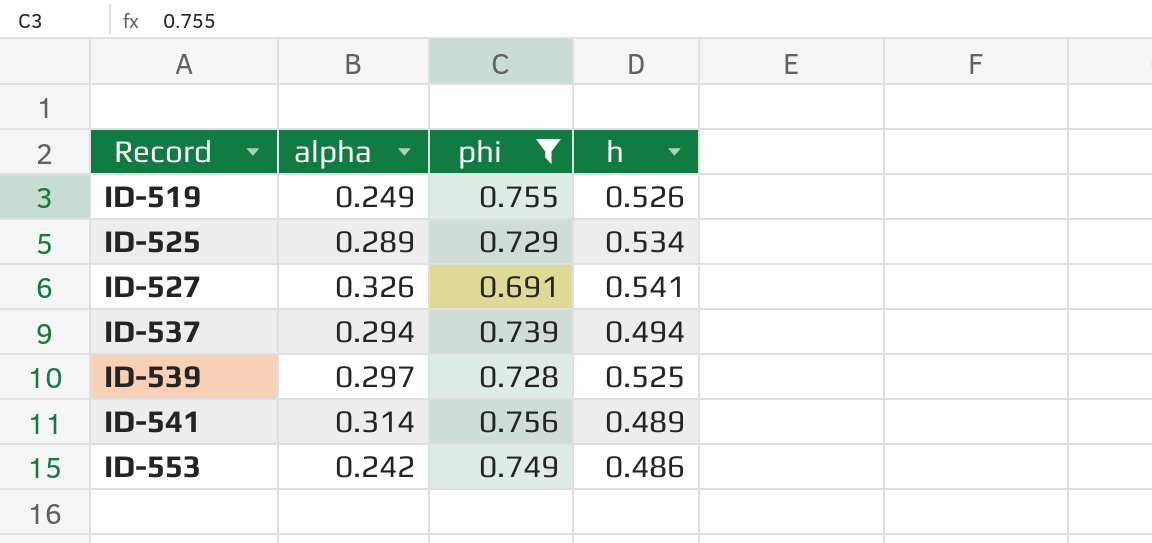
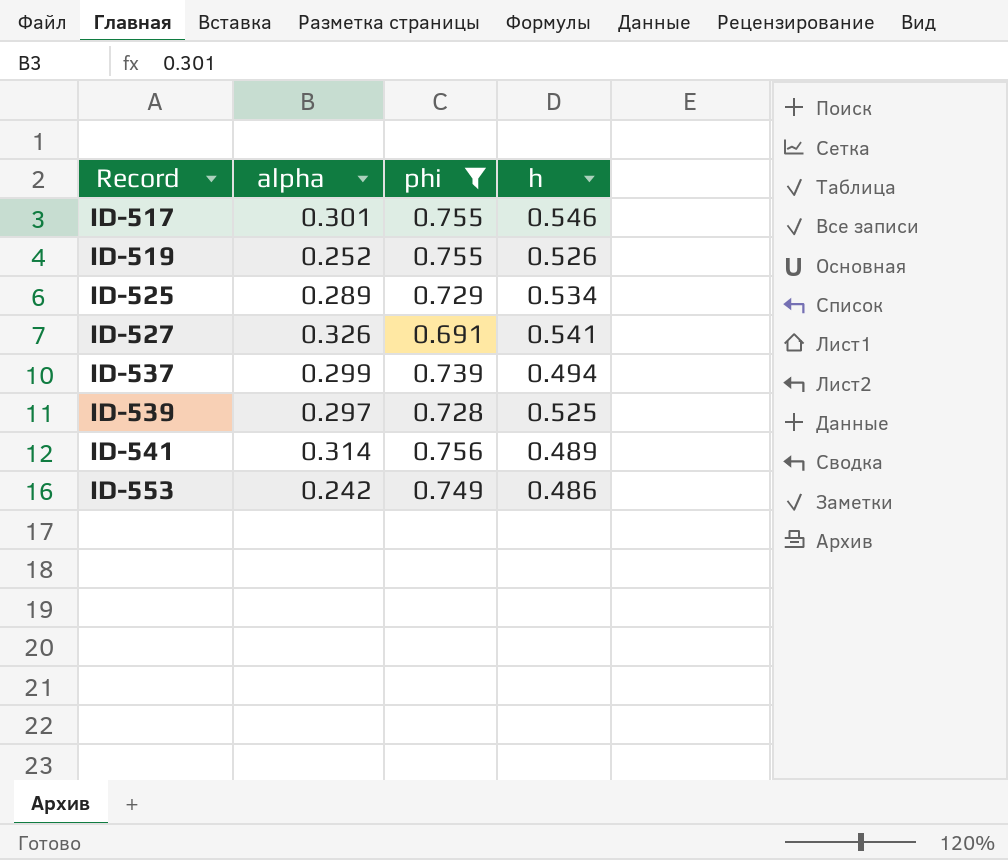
row ID-517: none -> 0.301 | 0.755 | 0.546
ID-519 | alpha: 0.249 -> 0.252
ID-537 | alpha: 0.294 -> 0.299

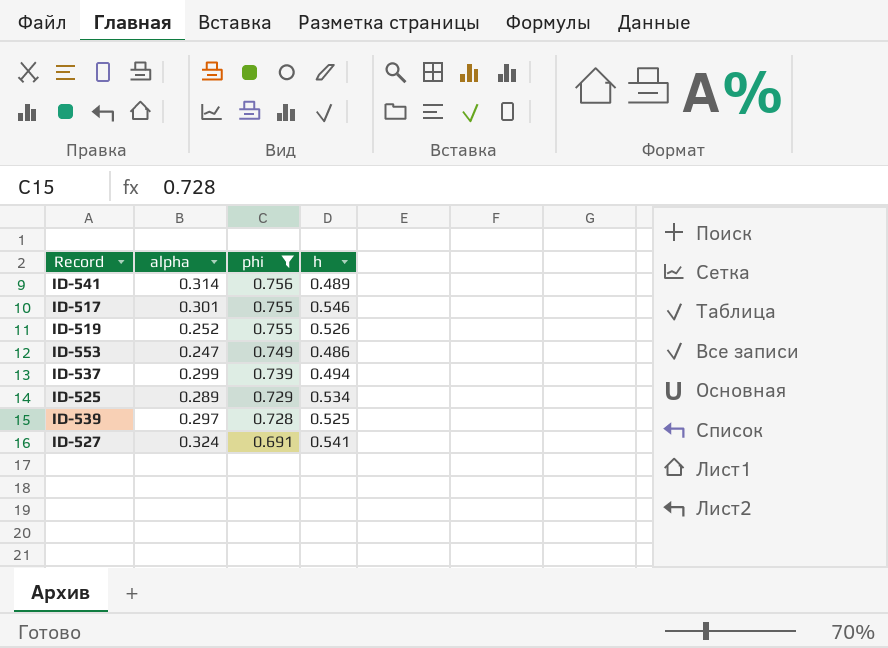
row order: Record ascending -> phi descending
ID-553 | alpha: 0.242 -> 0.247
ID-527 | alpha: 0.326 -> 0.324

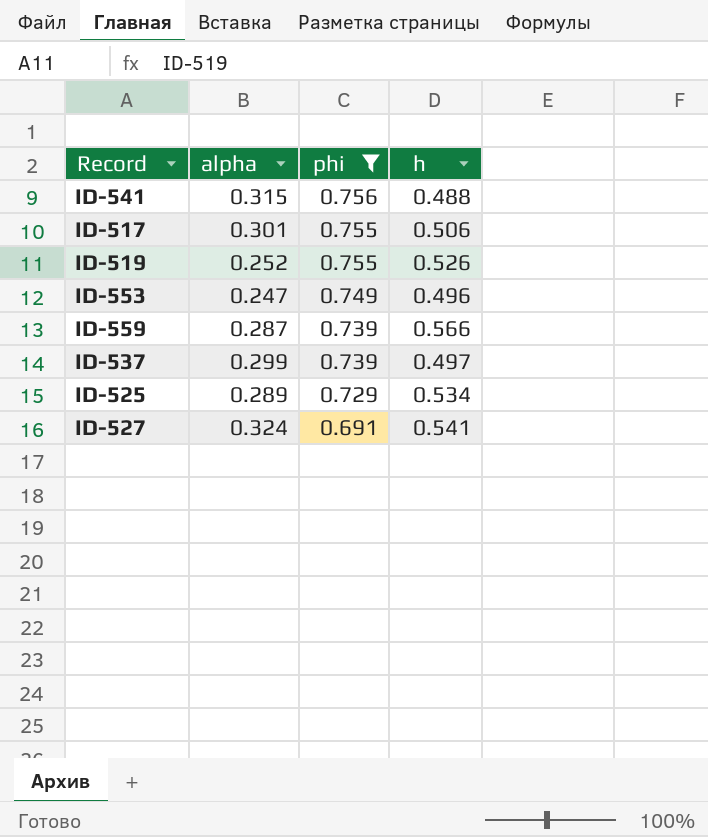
row ID-539: 0.297 | 0.728 | 0.525 -> none
ID-541 | alpha: 0.314 -> 0.315
ID-541 | h: 0.489 -> 0.488
ID-517 | h: 0.546 -> 0.506
ID-553 | h: 0.486 -> 0.496
row ID-559: none -> 0.287 | 0.739 | 0.566
ID-537 | h: 0.494 -> 0.497

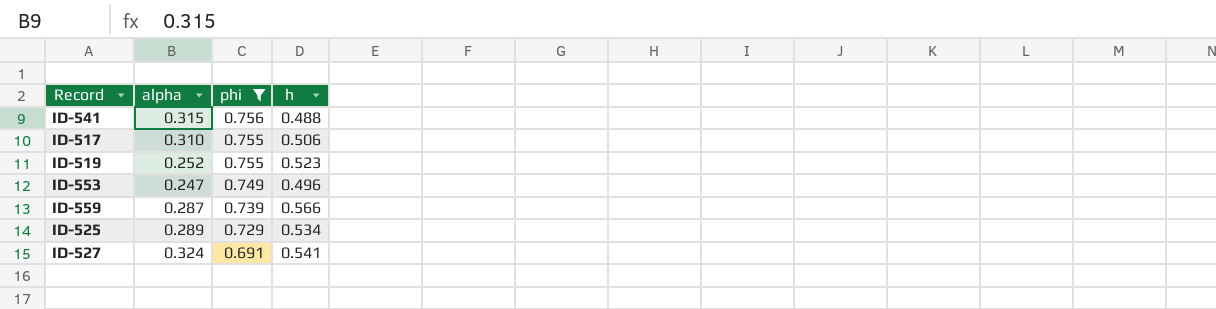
row ID-537: 0.299 | 0.739 | 0.497 -> none
ID-517 | alpha: 0.301 -> 0.310
ID-519 | h: 0.526 -> 0.523

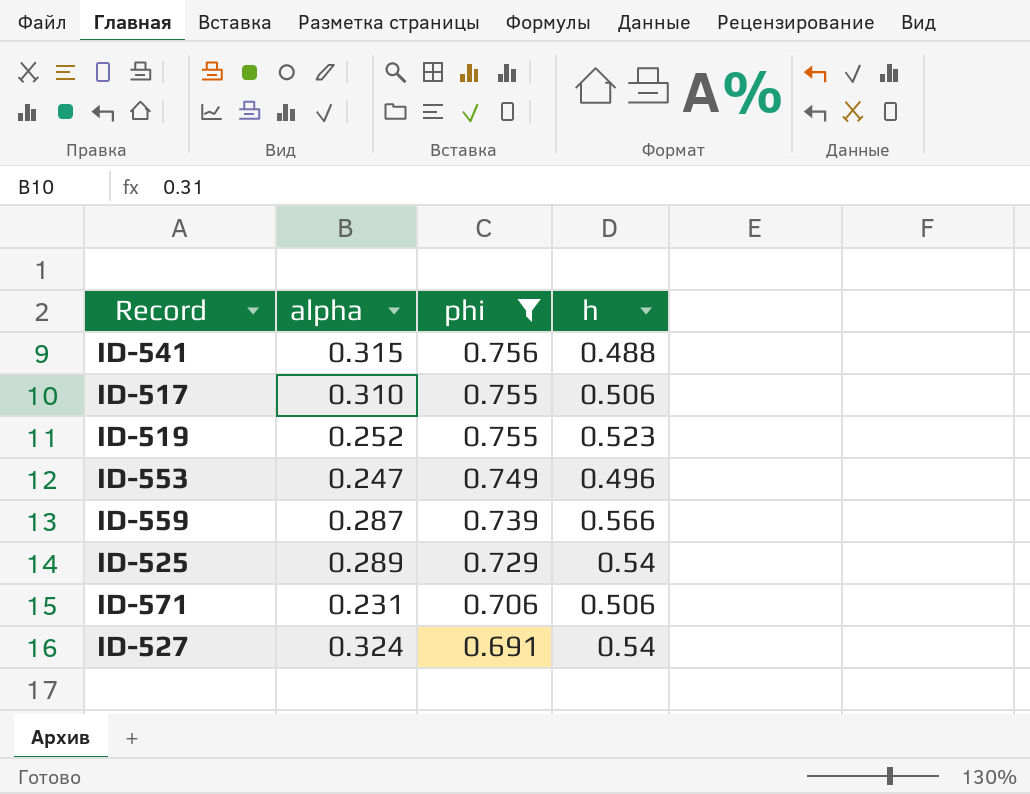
ID-525 | h: 0.534 -> 0.54
row ID-571: none -> 0.231 | 0.706 | 0.506
ID-527 | h: 0.541 -> 0.54

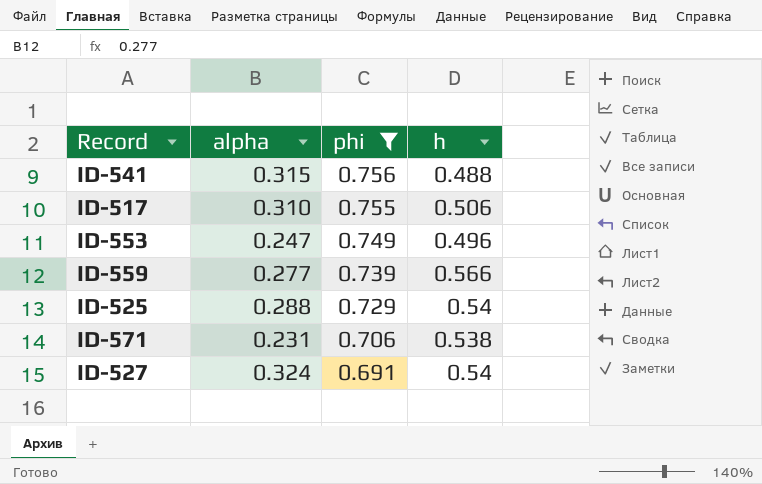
row ID-519: 0.252 | 0.755 | 0.523 -> none
ID-559 | alpha: 0.287 -> 0.277
ID-525 | alpha: 0.289 -> 0.288
ID-571 | h: 0.506 -> 0.538

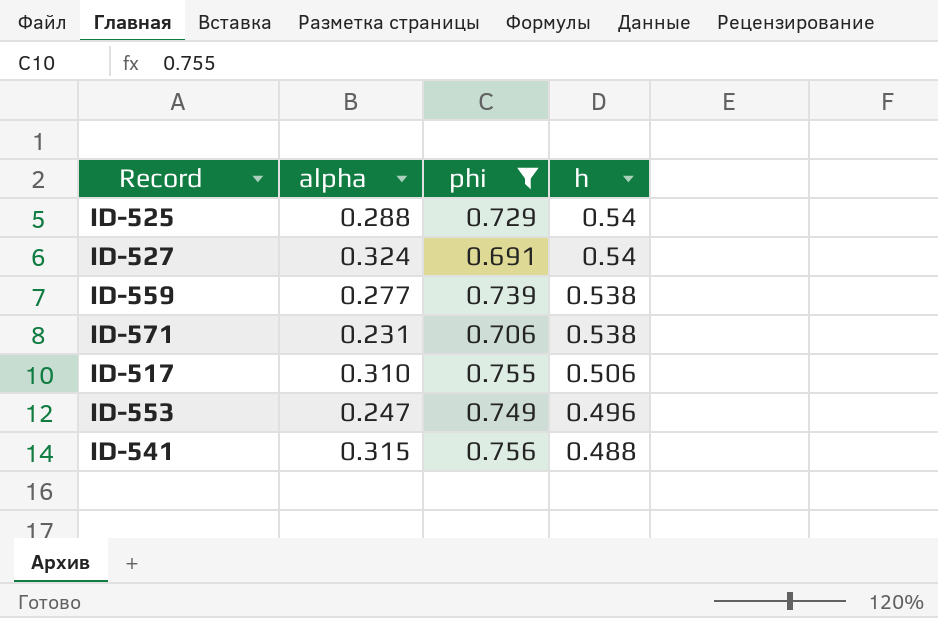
row order: phi descending -> h descending
ID-559 | h: 0.566 -> 0.538

